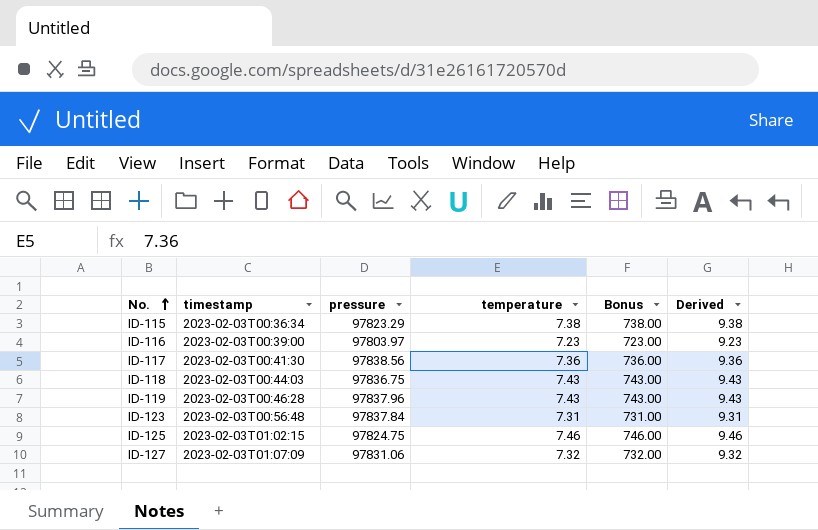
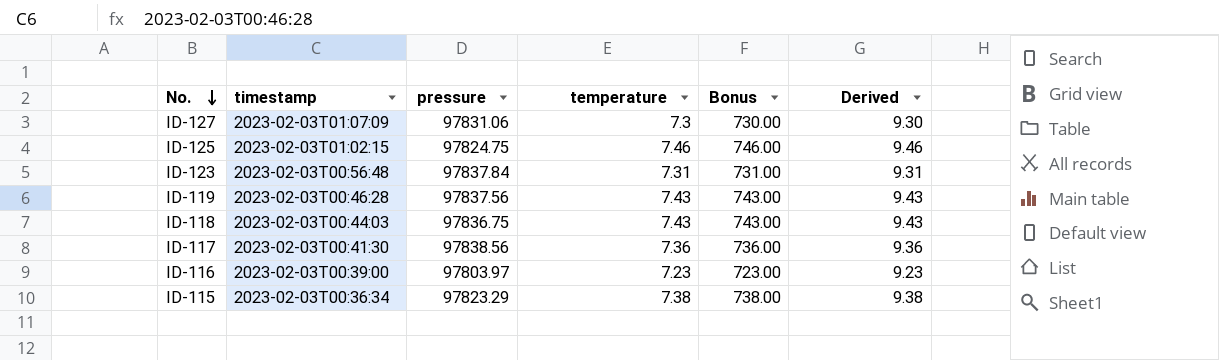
row order: No. ascending -> No. descending
ID-127 | temperature: 7.32 -> 7.3
ID-127 | Bonus: 732.00 -> 730.00
ID-127 | Derived: 9.32 -> 9.30
ID-119 | pressure: 97837.96 -> 97837.56

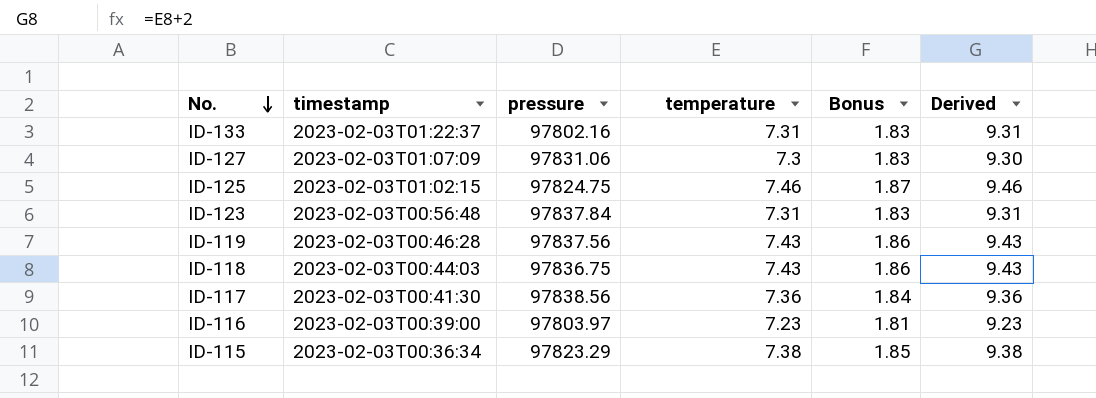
column Bonus | formula: [temperature] * 100 -> [temperature] * 0.25
row ID-133: none -> 2023-02-03T01:22:37 | 97802.16 | 7.31 | 1.83 | 9.31

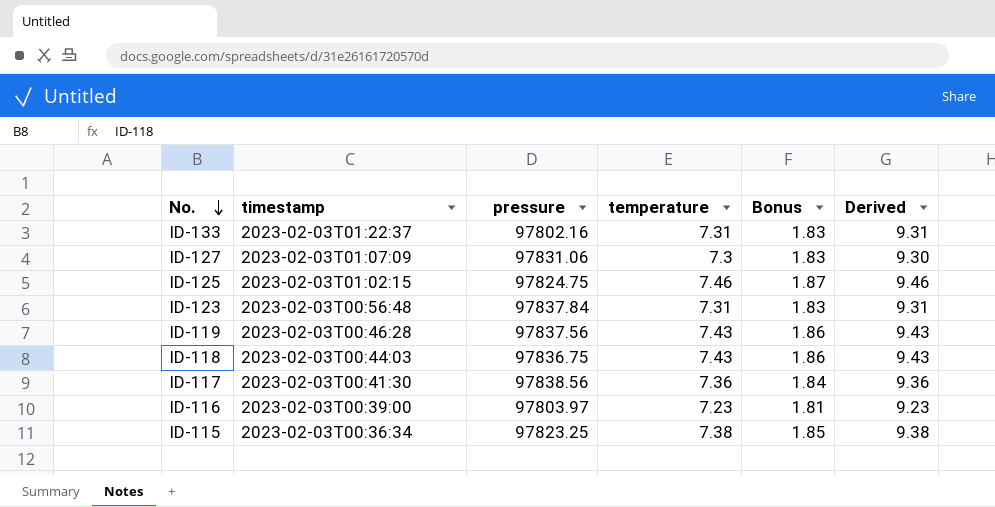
ID-115 | pressure: 97823.29 -> 97823.25

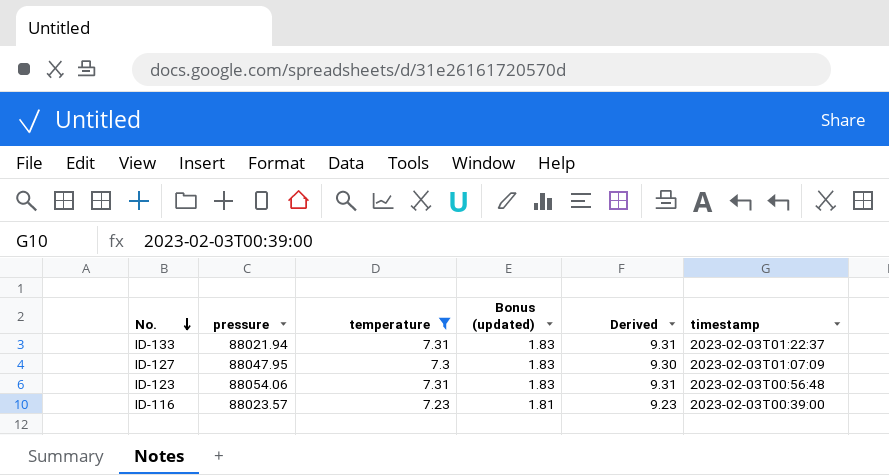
filter: none -> temperature <= 7.31
column name: Bonus -> Bonus (updated)
column timestamp | position: 2 -> 6
ID-133 | pressure: 97802.16 -> 88021.94
ID-127 | pressure: 97831.06 -> 88047.95
ID-123 | pressure: 97837.84 -> 88054.06
ID-116 | pressure: 97803.97 -> 88023.57

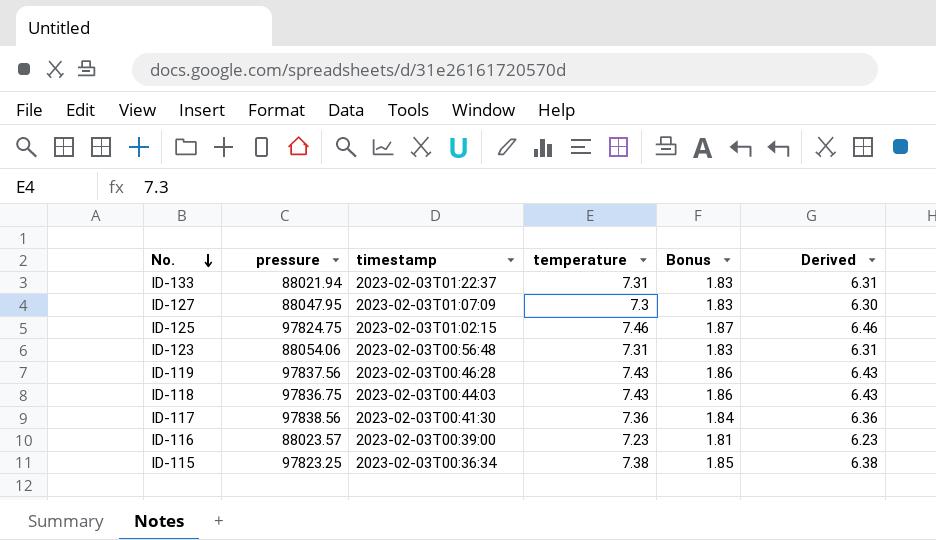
filter: temperature <= 7.31 -> none
column timestamp | position: 6 -> 3
column name: Bonus (updated) -> Bonus
column Derived | formula: [temperature] + 2 -> [temperature] - 1

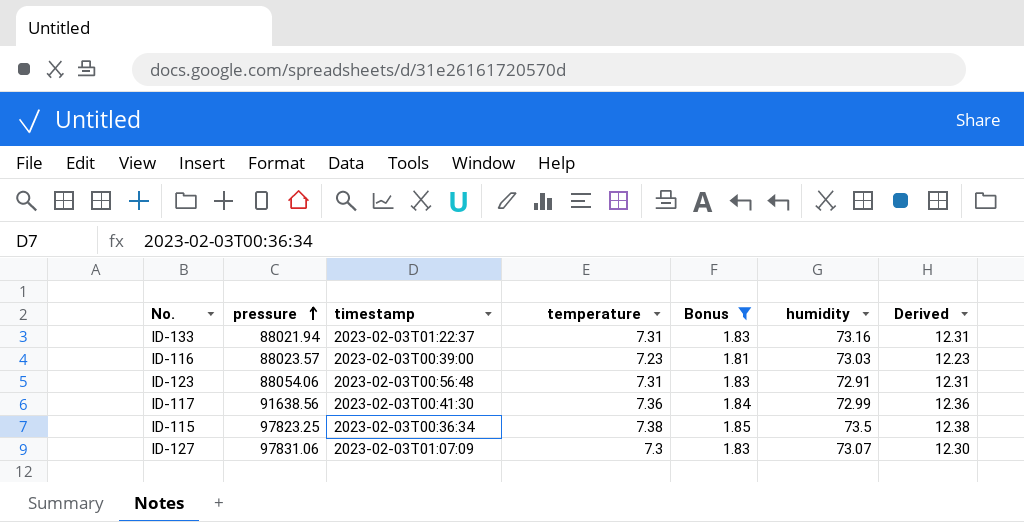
filter: none -> Bonus <= 1.85
row order: No. descending -> pressure ascending
column humidity | position: none -> 6
column Derived | formula: [temperature] - 1 -> [temperature] + 5
ID-117 | pressure: 97838.56 -> 91638.56
ID-127 | pressure: 88047.95 -> 97831.06

